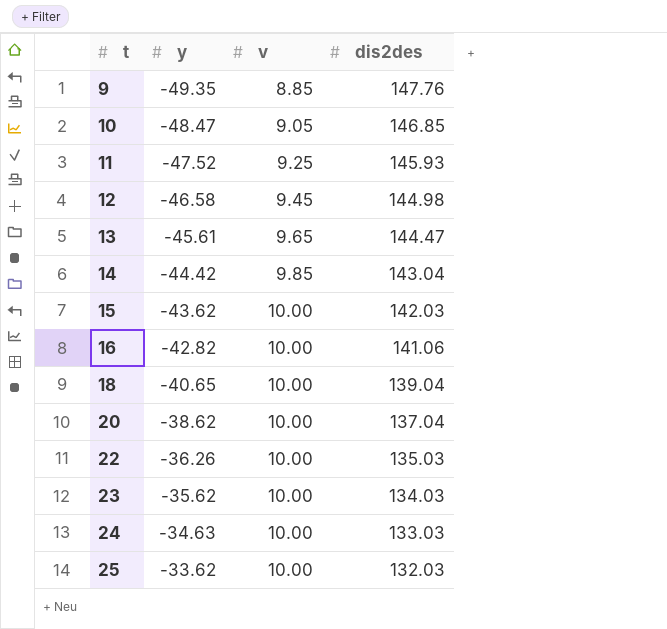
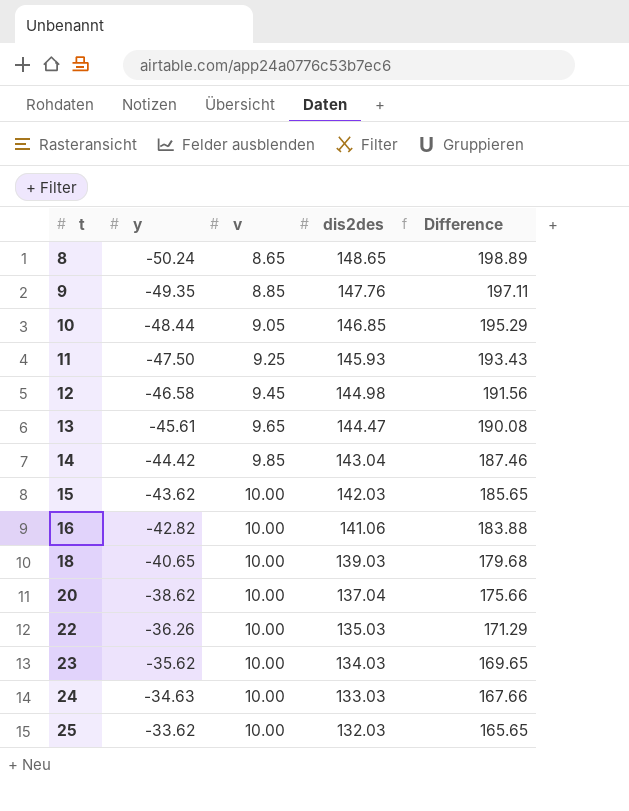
column Difference | formula: none -> [dis2des] - [y]
row 8: none -> -50.24 | 8.65 | 148.65 | 198.89
10 | y: -48.47 -> -48.44
11 | y: -47.52 -> -47.50
18 | dis2des: 139.04 -> 139.03

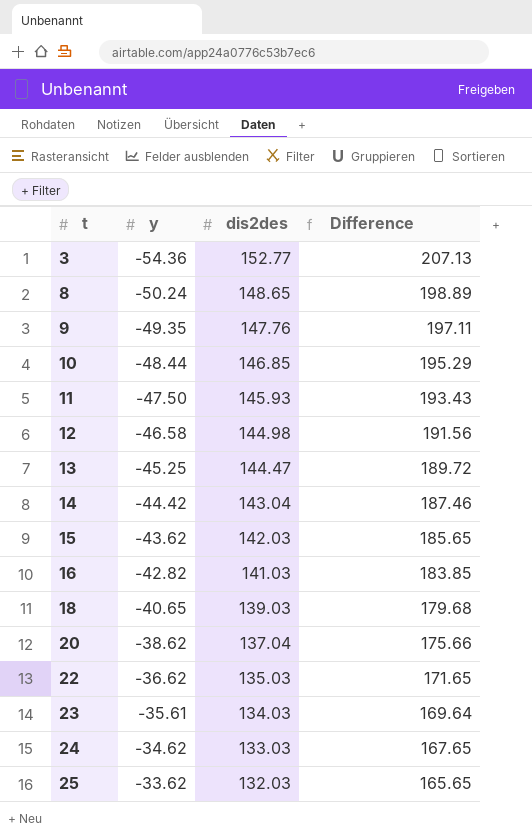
column v | position: 3 -> none
row 3: none -> -54.36 | 152.77 | 207.13
13 | y: -45.61 -> -45.25
13 | Difference: 190.08 -> 189.72
16 | dis2des: 141.06 -> 141.03
16 | Difference: 183.88 -> 183.85
22 | y: -36.26 -> -36.62
22 | Difference: 171.29 -> 171.65
23 | y: -35.62 -> -35.61
23 | Difference: 169.65 -> 169.64
24 | y: -34.63 -> -34.62
24 | Difference: 167.66 -> 167.65

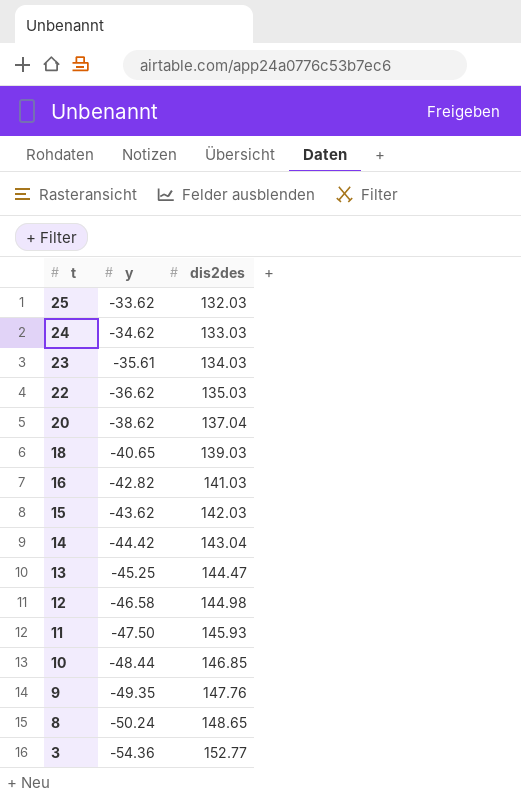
row order: t ascending -> t descending
column Difference | formula: [dis2des] - [y] -> none

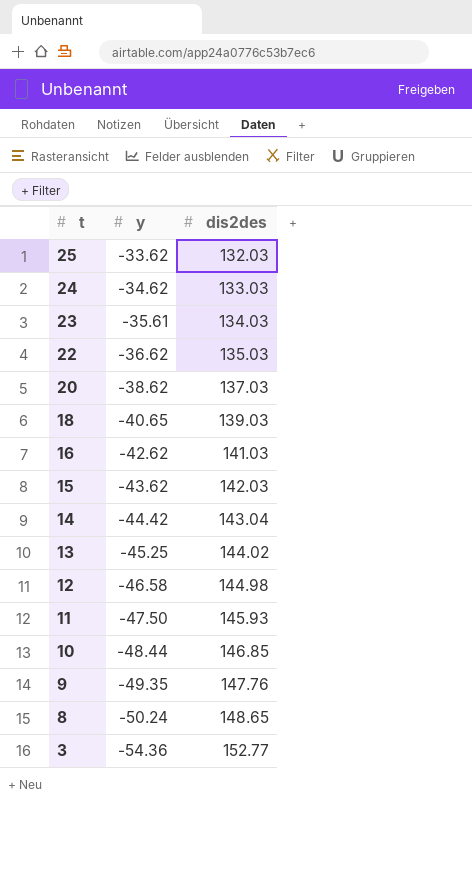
20 | dis2des: 137.04 -> 137.03
16 | y: -42.82 -> -42.62
13 | dis2des: 144.47 -> 144.02

